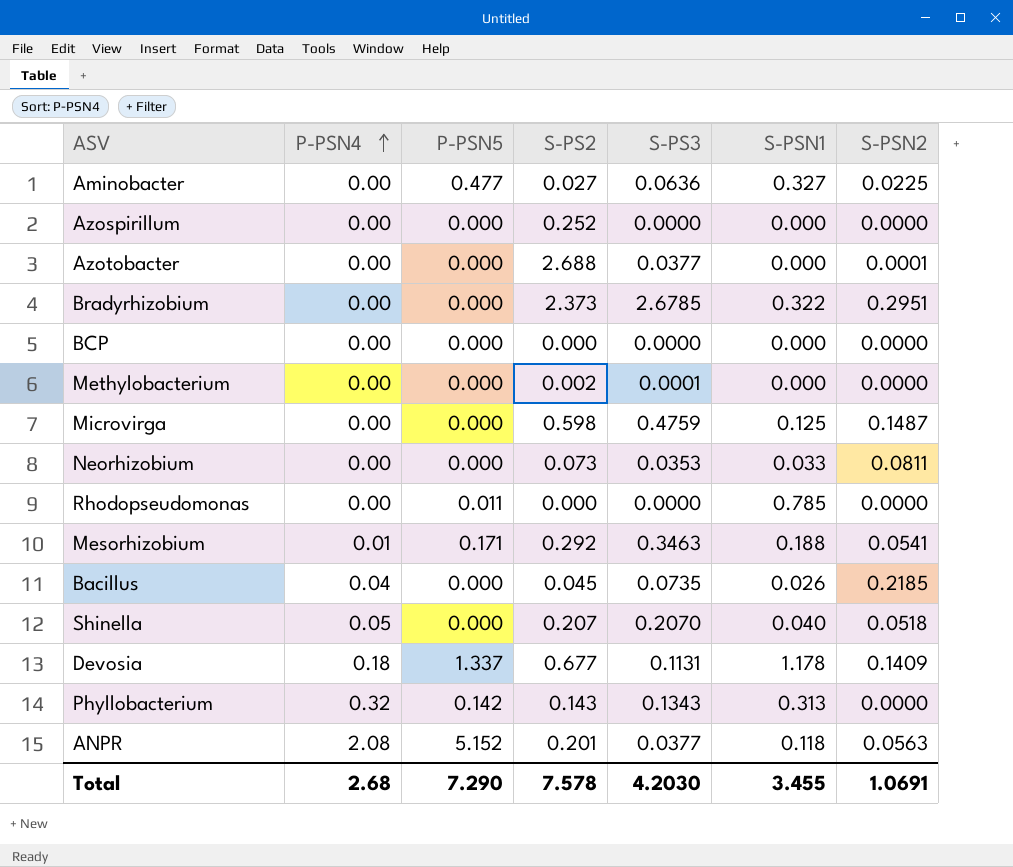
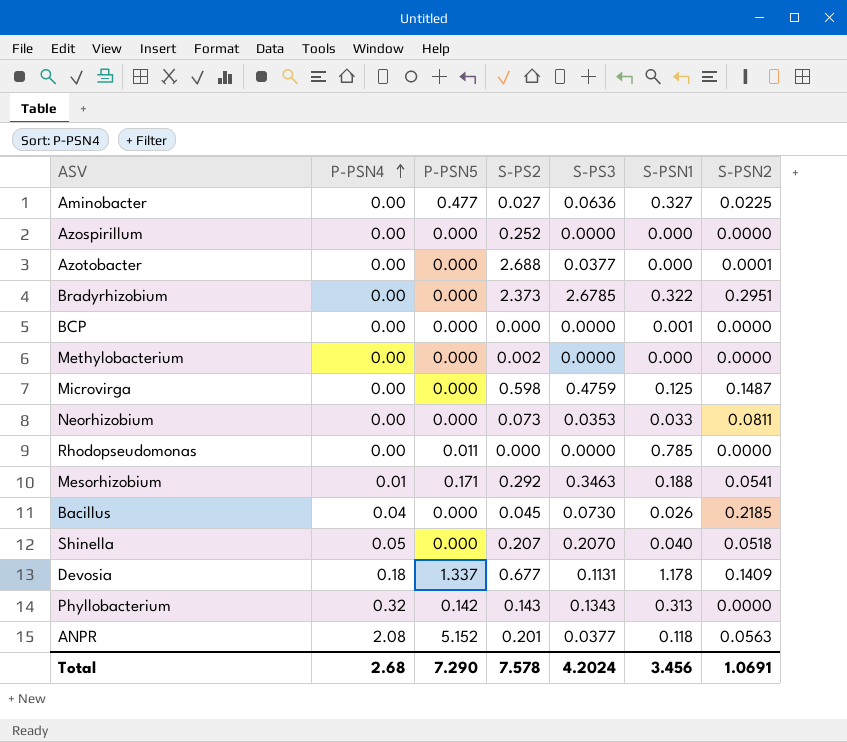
BCP | S-PSN1: 0.000 -> 0.001
Methylobacterium | S-PS3: 0.0001 -> 0.0000
Bacillus | S-PS3: 0.0735 -> 0.0730
Total | S-PS3: 4.2030 -> 4.2024
Total | S-PSN1: 3.455 -> 3.456

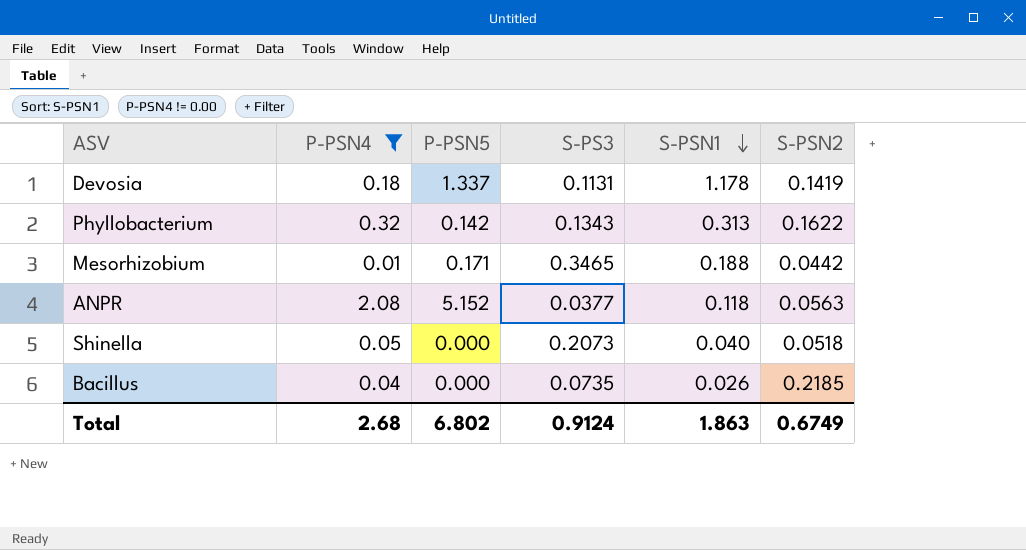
filter: none -> P-PSN4 != 0.00
row order: P-PSN4 ascending -> S-PSN1 descending
column S-PS2 | position: 4 -> none
Devosia | S-PSN2: 0.1409 -> 0.1419
Phyllobacterium | S-PSN2: 0.0000 -> 0.1622
Mesorhizobium | S-PS3: 0.3463 -> 0.3465
Mesorhizobium | S-PSN2: 0.0541 -> 0.0442
Shinella | S-PS3: 0.2070 -> 0.2073
Bacillus | S-PS3: 0.0730 -> 0.0735
Total | P-PSN5: 7.290 -> 6.802
Total | S-PS3: 4.2024 -> 0.9124
Total | S-PSN1: 3.456 -> 1.863
Total | S-PSN2: 1.0691 -> 0.6749

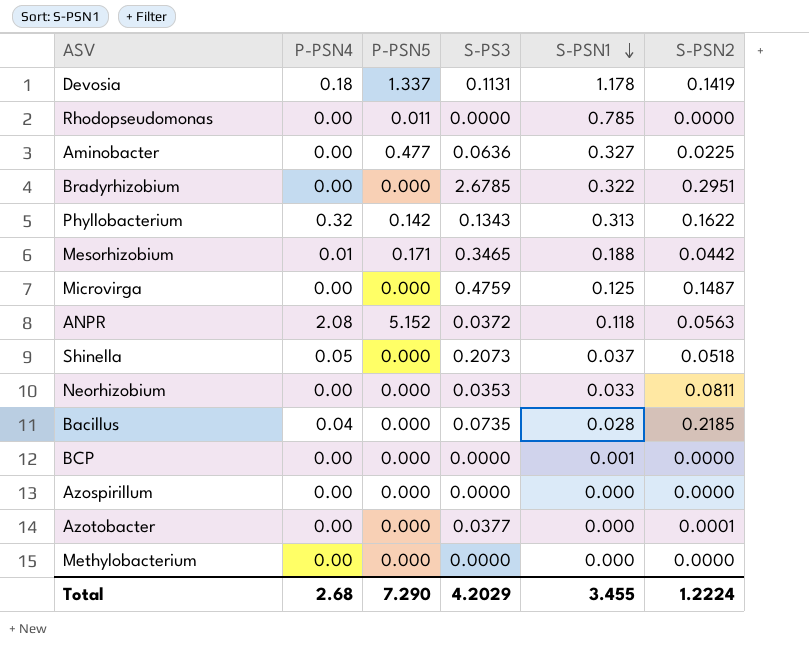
filter: P-PSN4 != 0.00 -> none
ANPR | S-PS3: 0.0377 -> 0.0372
Shinella | S-PSN1: 0.040 -> 0.037
Bacillus | S-PSN1: 0.026 -> 0.028
Total | P-PSN5: 6.802 -> 7.290
Total | S-PS3: 0.9124 -> 4.2029
Total | S-PSN1: 1.863 -> 3.455
Total | S-PSN2: 0.6749 -> 1.2224

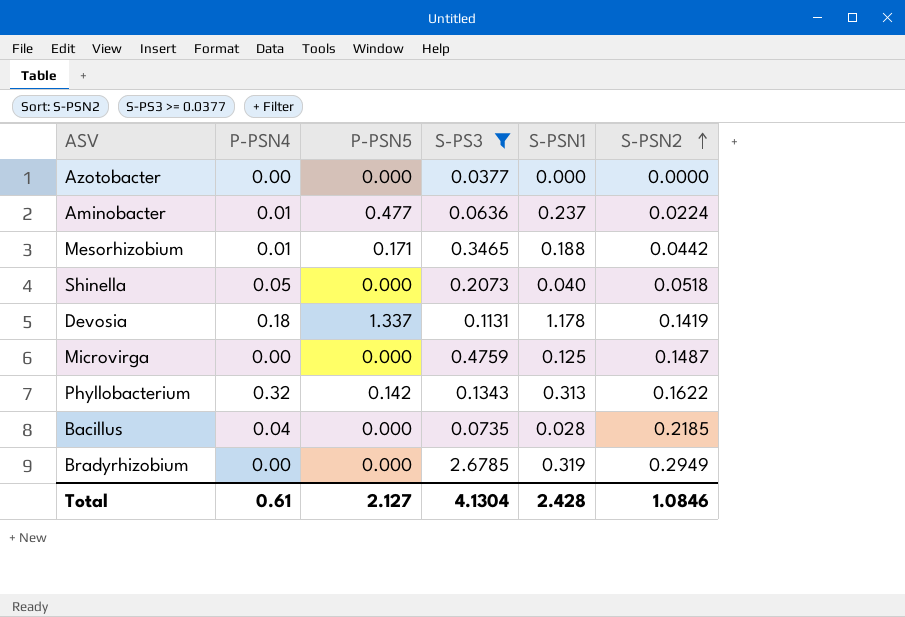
filter: none -> S-PS3 >= 0.0377
row order: S-PSN1 descending -> S-PSN2 ascending
Azotobacter | S-PSN2: 0.0001 -> 0.0000
Aminobacter | P-PSN4: 0.00 -> 0.01
Aminobacter | S-PSN1: 0.327 -> 0.237
Aminobacter | S-PSN2: 0.0225 -> 0.0224
Shinella | S-PSN1: 0.037 -> 0.040
Bradyrhizobium | S-PSN1: 0.322 -> 0.319
Bradyrhizobium | S-PSN2: 0.2951 -> 0.2949
Total | P-PSN4: 2.68 -> 0.61
Total | P-PSN5: 7.290 -> 2.127
Total | S-PS3: 4.2029 -> 4.1304
Total | S-PSN1: 3.455 -> 2.428
Total | S-PSN2: 1.2224 -> 1.0846

